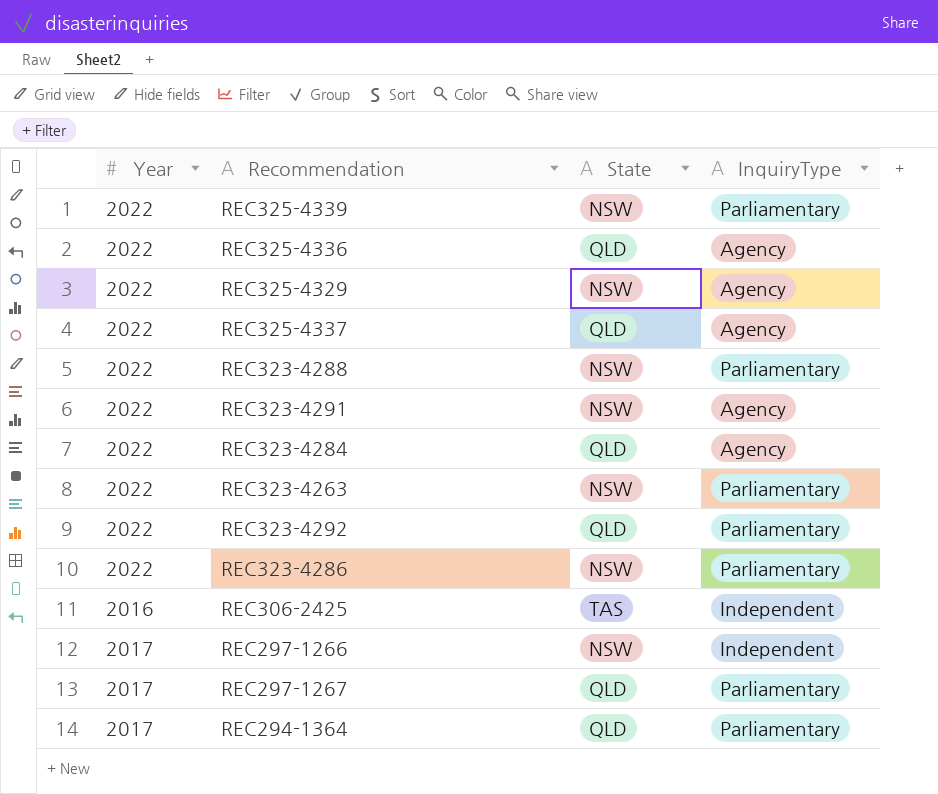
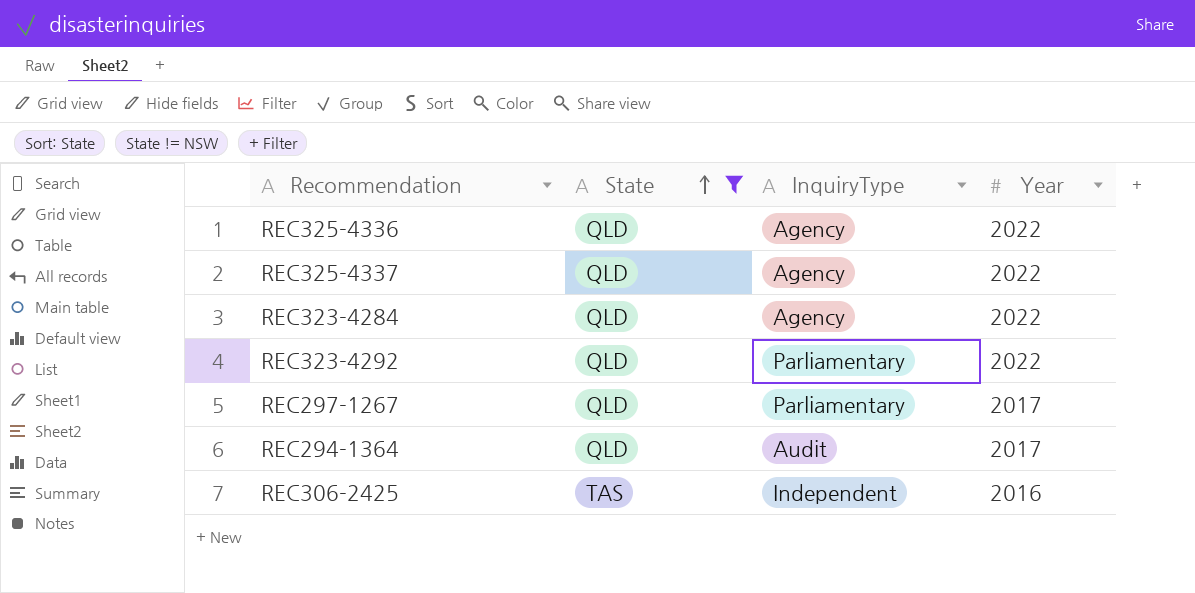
filter: none -> State != NSW
row order: none -> State ascending
column Year | position: 1 -> 4
REC294-1364 | InquiryType: Parliamentary -> Audit

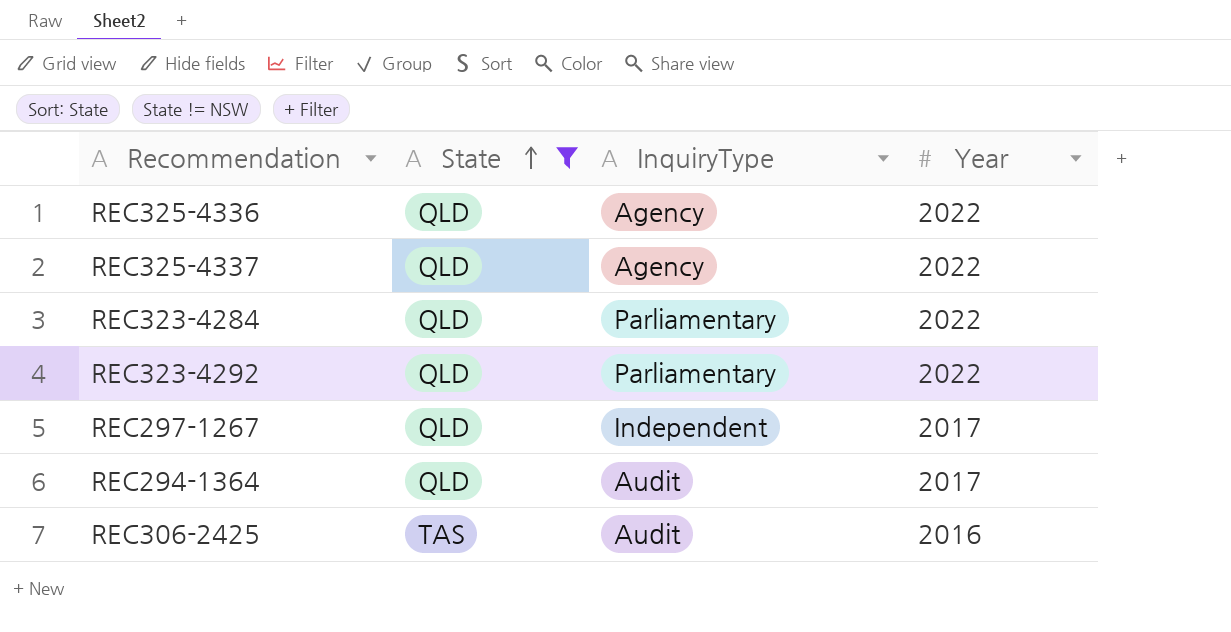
REC323-4284 | InquiryType: Agency -> Parliamentary
REC297-1267 | InquiryType: Parliamentary -> Independent
REC306-2425 | InquiryType: Independent -> Audit

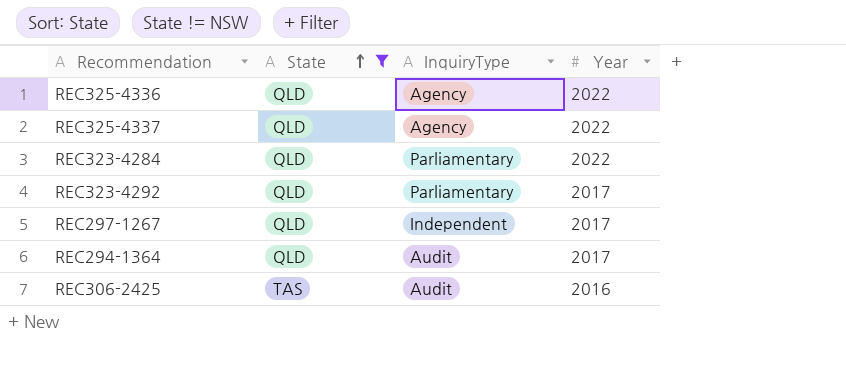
REC323-4292 | Year: 2022 -> 2017

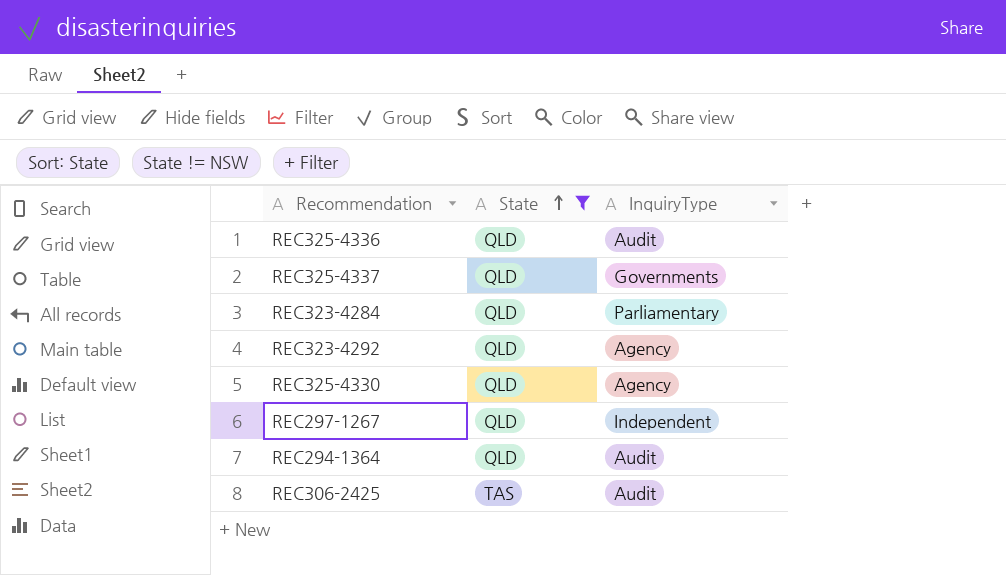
column Year | position: 4 -> none
REC325-4336 | InquiryType: Agency -> Audit
REC325-4337 | InquiryType: Agency -> Governments
REC323-4292 | InquiryType: Parliamentary -> Agency
row REC325-4330: none -> QLD | Agency

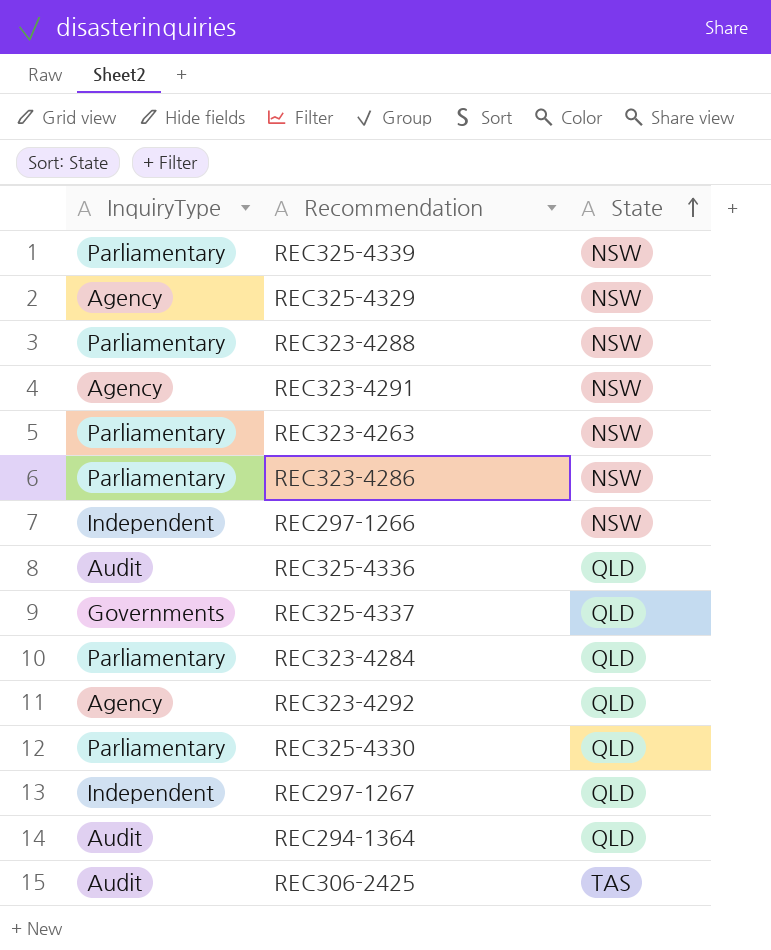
filter: State != NSW -> none
column InquiryType | position: 3 -> 1
REC325-4330 | InquiryType: Agency -> Parliamentary

